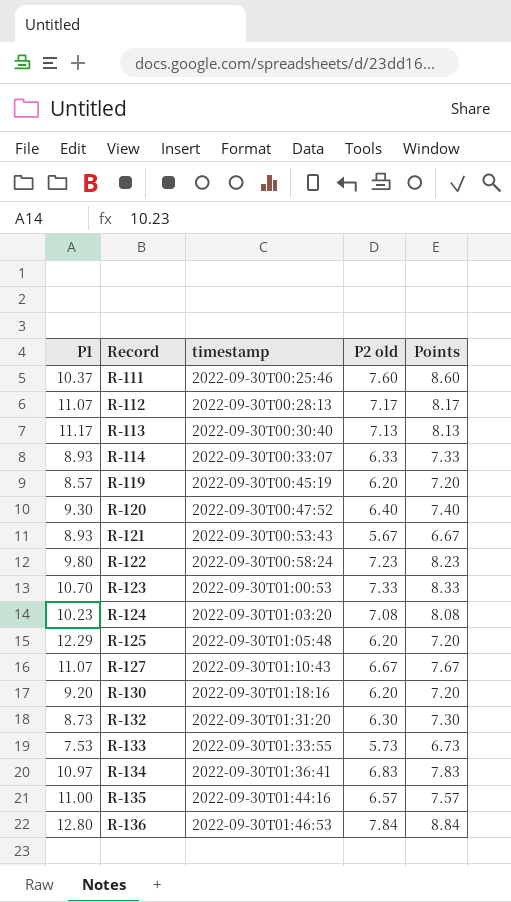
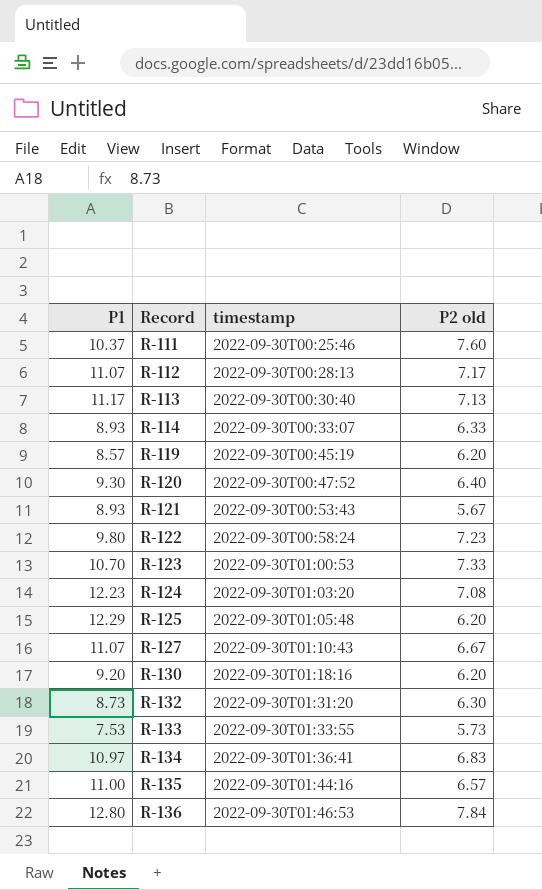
column Points | formula: [P2 old] + 1 -> none
R-124 | P1: 10.23 -> 12.23

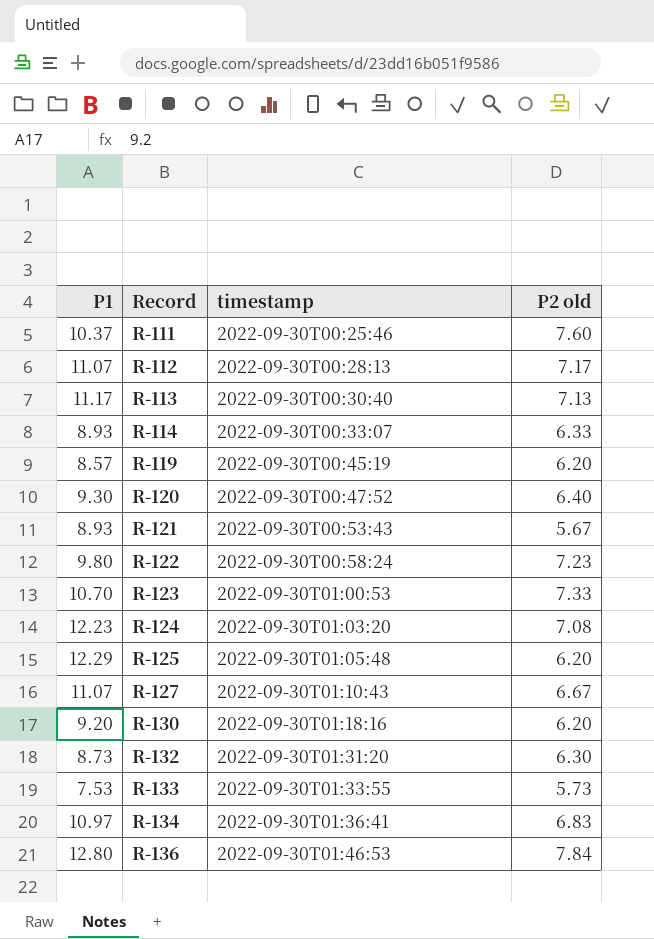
row R-135: 11.00 | 2022-09-30T01:44:16 | 6.57 -> none

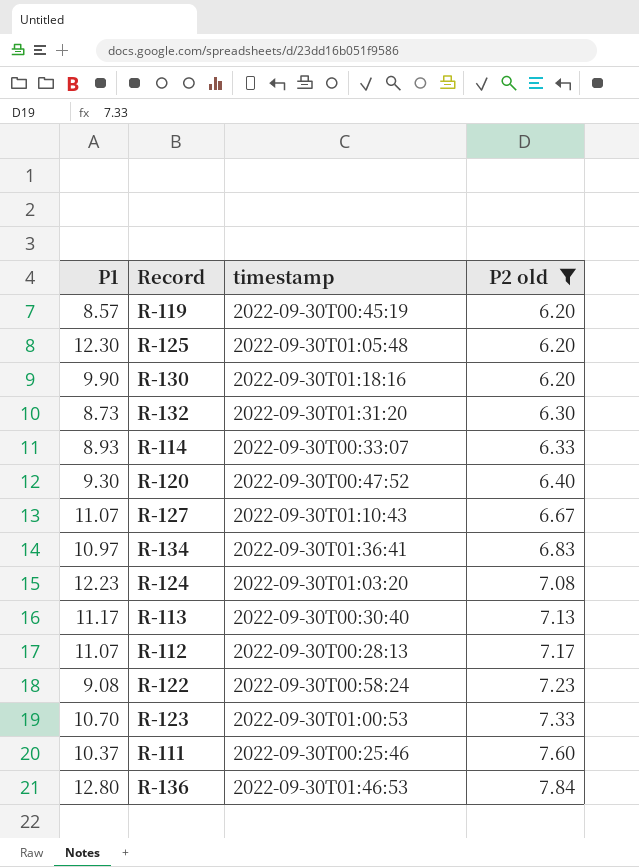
filter: none -> P2 old >= 6.20
row order: Record ascending -> P2 old ascending
R-125 | P1: 12.29 -> 12.30
R-130 | P1: 9.20 -> 9.90
R-122 | P1: 9.80 -> 9.08

